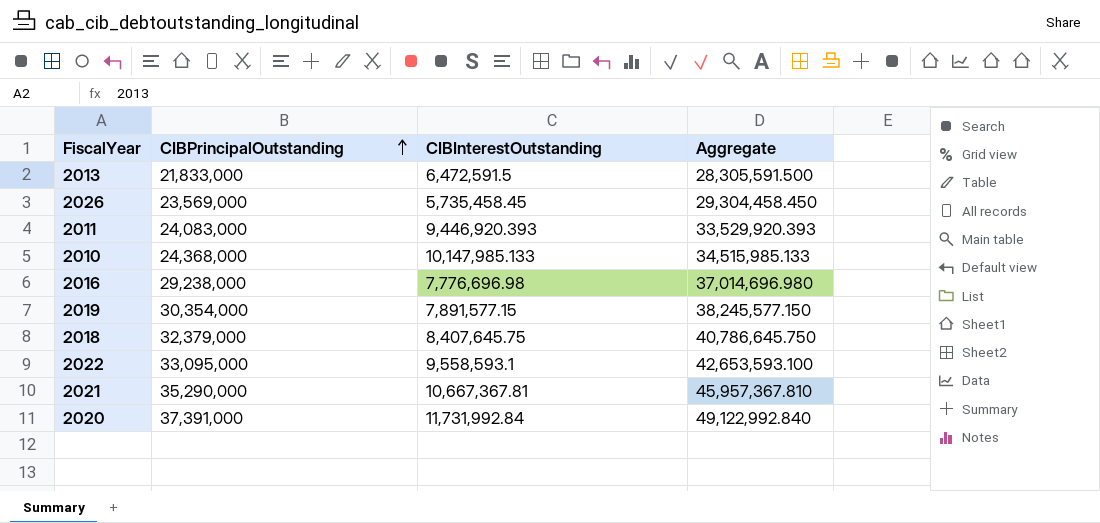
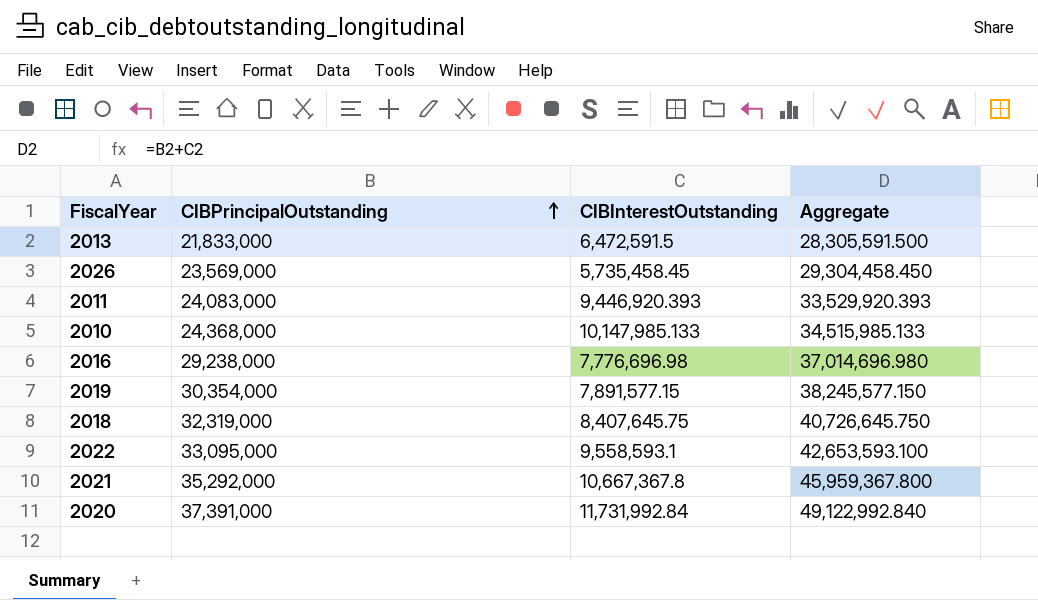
2018 | CIBPrincipalOutstanding: 32,379,000 -> 32,319,000
2018 | Aggregate: 40,786,645.750 -> 40,726,645.750
2021 | CIBPrincipalOutstanding: 35,290,000 -> 35,292,000
2021 | CIBInterestOutstanding: 10,667,367.81 -> 10,667,367.8
2021 | Aggregate: 45,957,367.810 -> 45,959,367.800

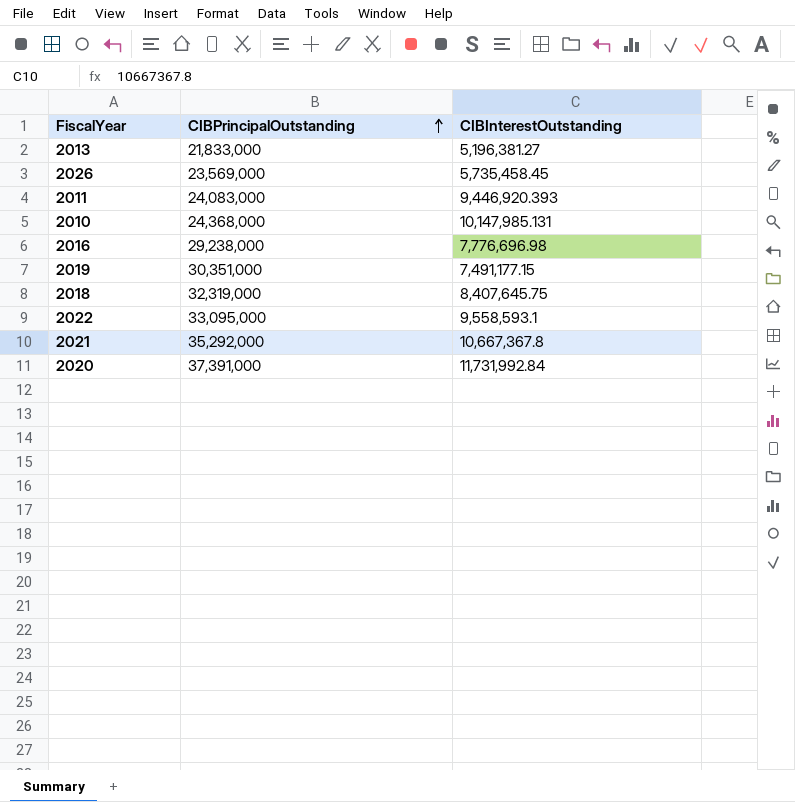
column Aggregate | formula: [CIBPrincipalOutstanding] + [CIBInterestOutstanding] -> none
2013 | CIBInterestOutstanding: 6,472,591.5 -> 5,196,381.27
2010 | CIBInterestOutstanding: 10,147,985.133 -> 10,147,985.131
2019 | CIBPrincipalOutstanding: 30,354,000 -> 30,351,000
2019 | CIBInterestOutstanding: 7,891,577.15 -> 7,491,177.15

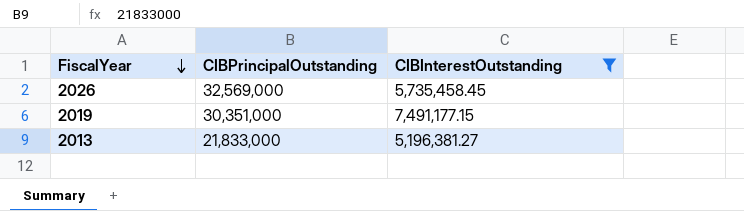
filter: none -> CIBInterestOutstanding <= 7,491,177.15
row order: CIBPrincipalOutstanding ascending -> FiscalYear descending
2026 | CIBPrincipalOutstanding: 23,569,000 -> 32,569,000

